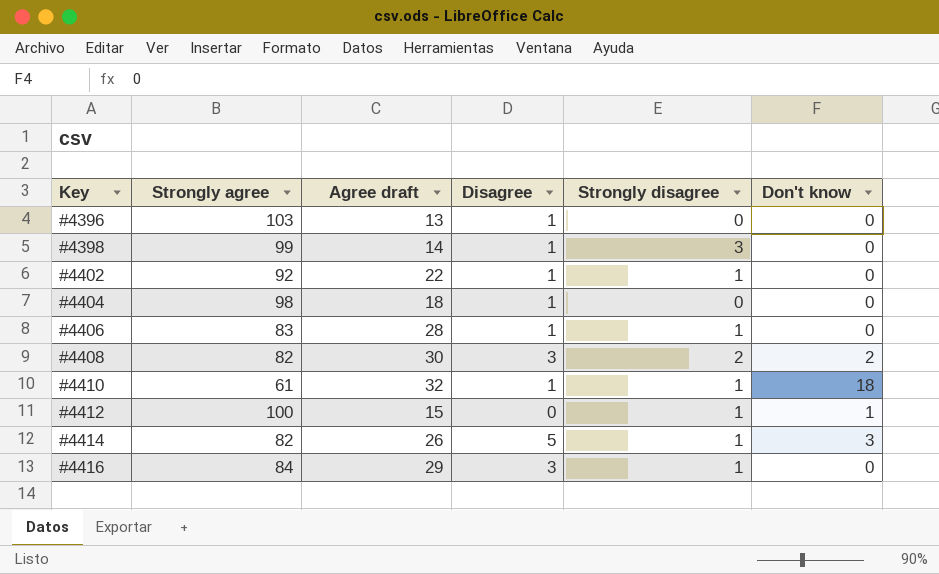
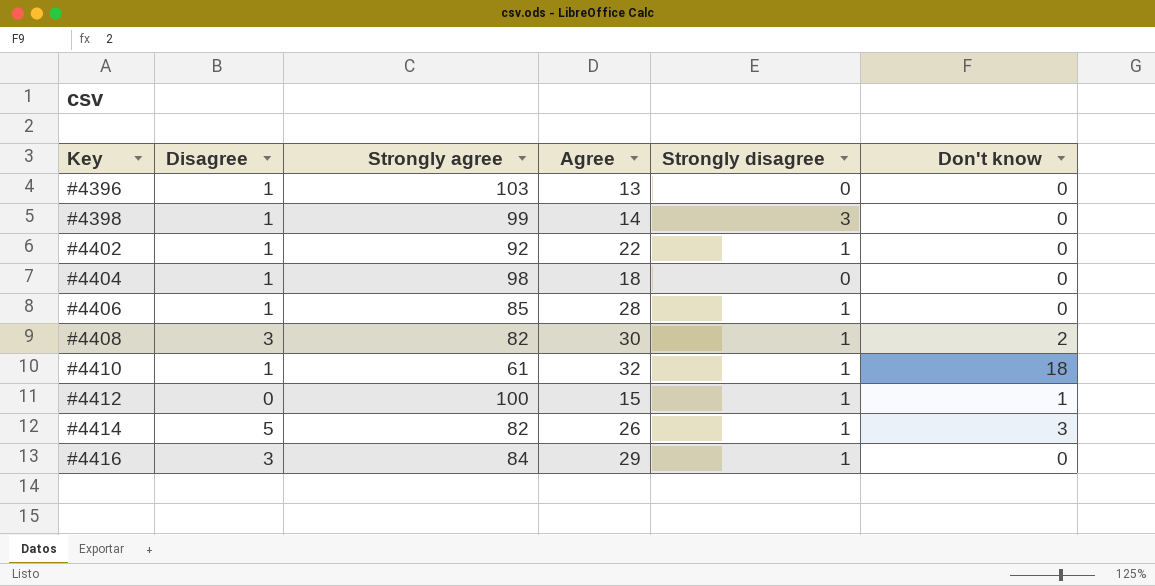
column Disagree | position: 4 -> 2
column name: Agree draft -> Agree
#4406 | Strongly agree: 83 -> 85
#4408 | Strongly disagree: 2 -> 1

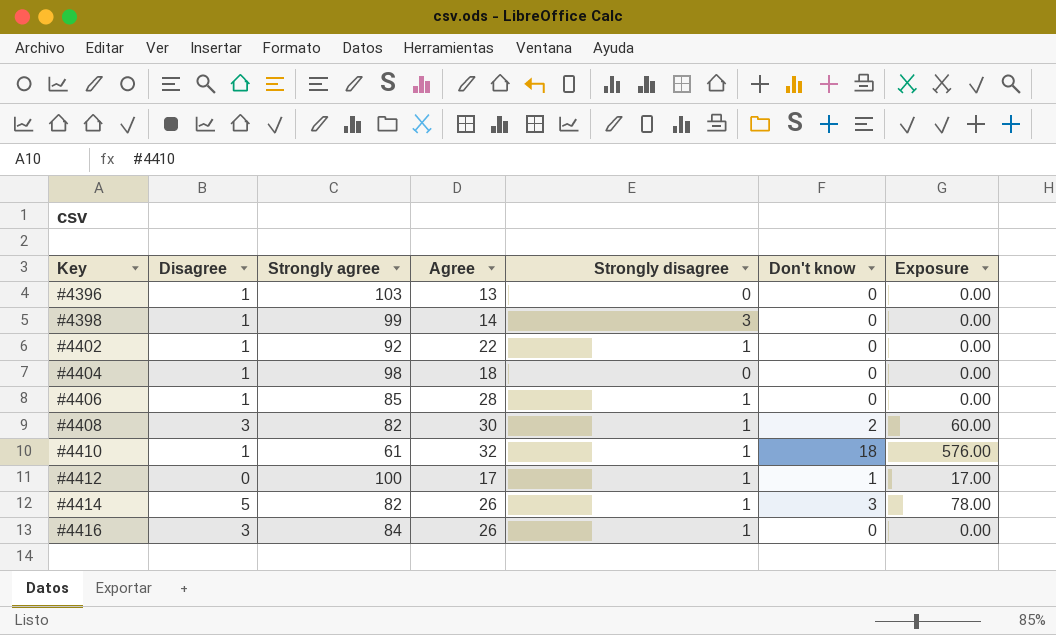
column Exposure | formula: none -> [Agree] * [Don't know]
#4412 | Agree: 15 -> 17
#4416 | Agree: 29 -> 26

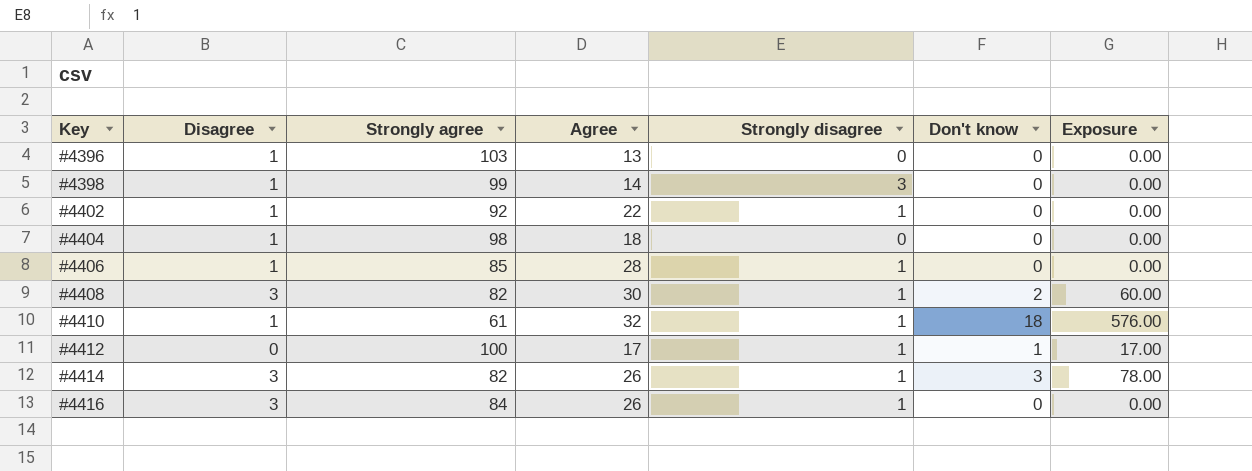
#4414 | Disagree: 5 -> 3

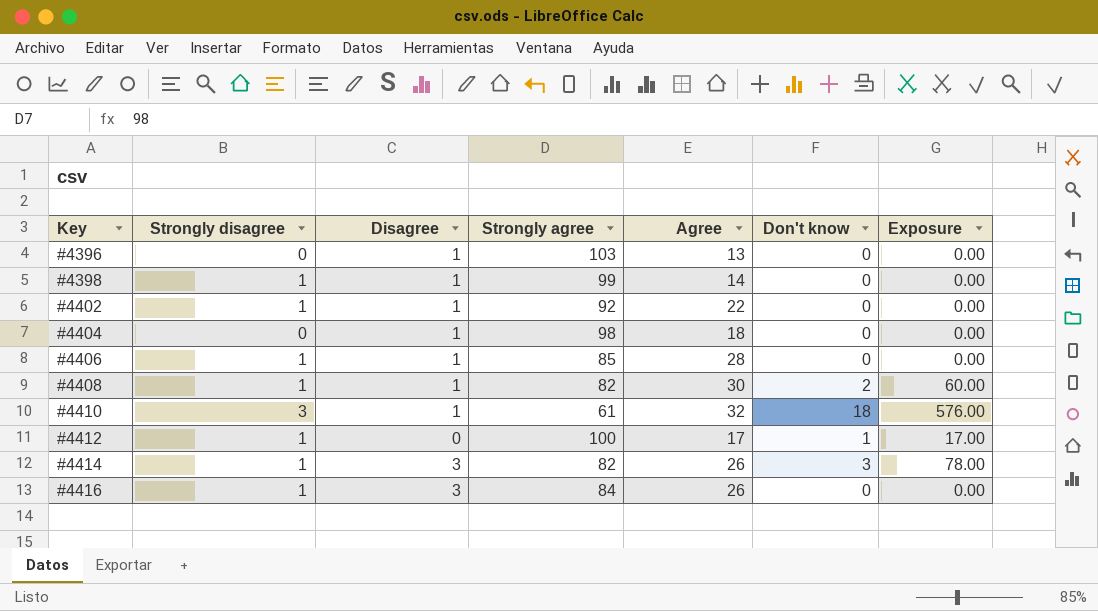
column Strongly disagree | position: 5 -> 2
#4398 | Strongly disagree: 3 -> 1
#4408 | Disagree: 3 -> 1
#4410 | Strongly disagree: 1 -> 3

